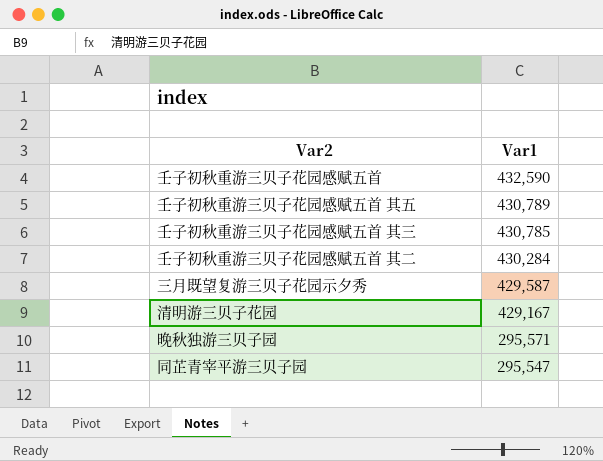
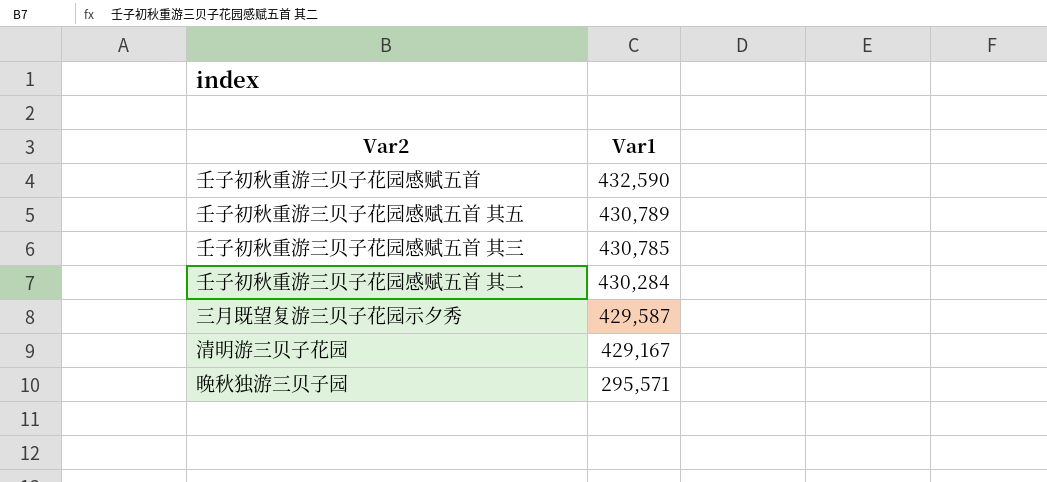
row 同芷青宰平游三贝子园: 295,547 -> none

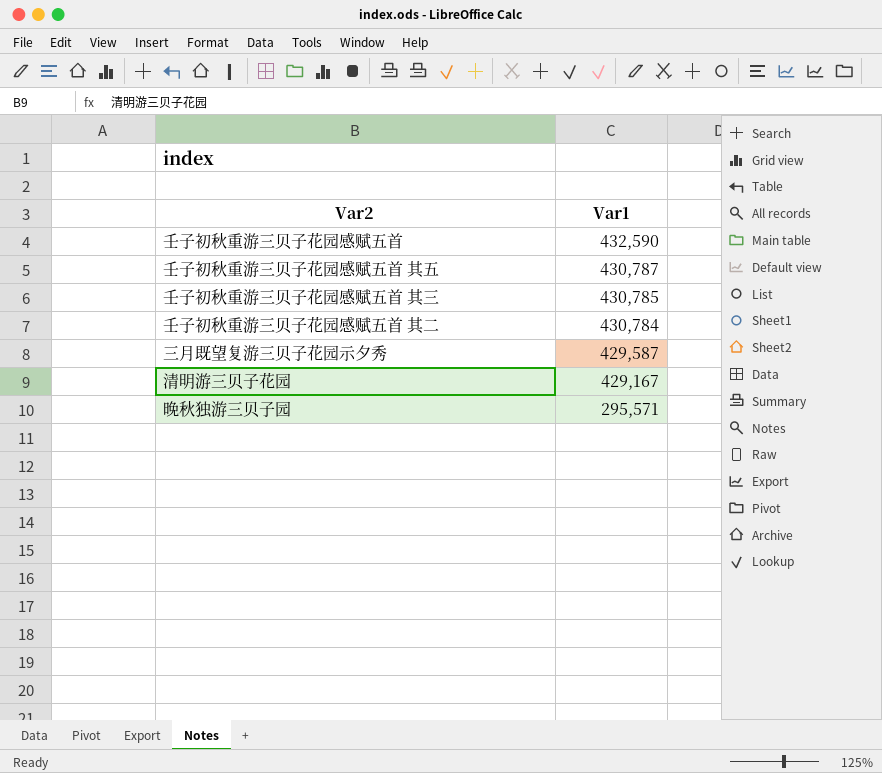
壬子初秋重游三贝子花园感赋五首 其五 | Var1: 430,789 -> 430,787
壬子初秋重游三贝子花园感赋五首 其二 | Var1: 430,284 -> 430,784

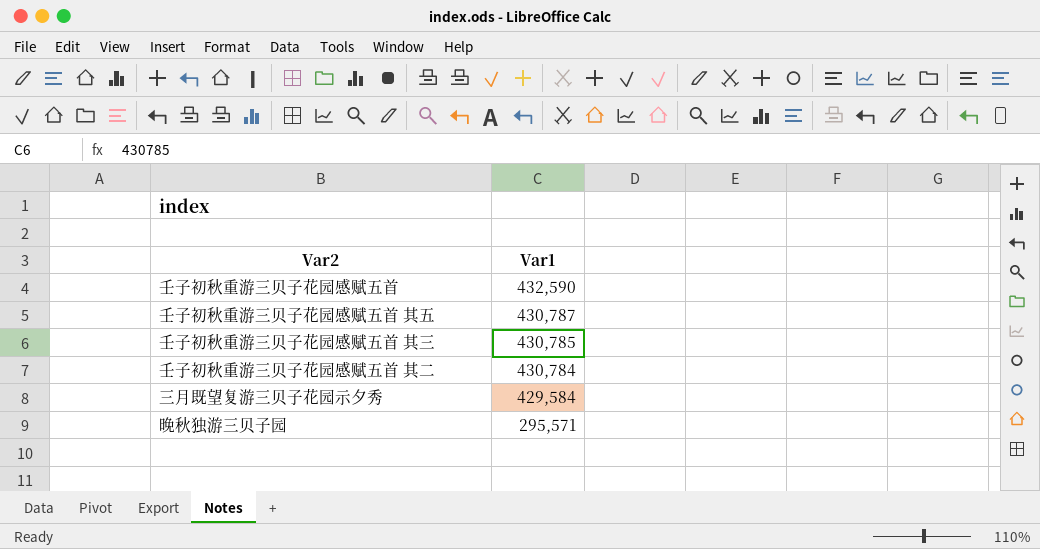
row 清明游三贝子花园: 429,167 -> none
三月既望复游三贝子花园示夕秀 | Var1: 429,587 -> 429,584

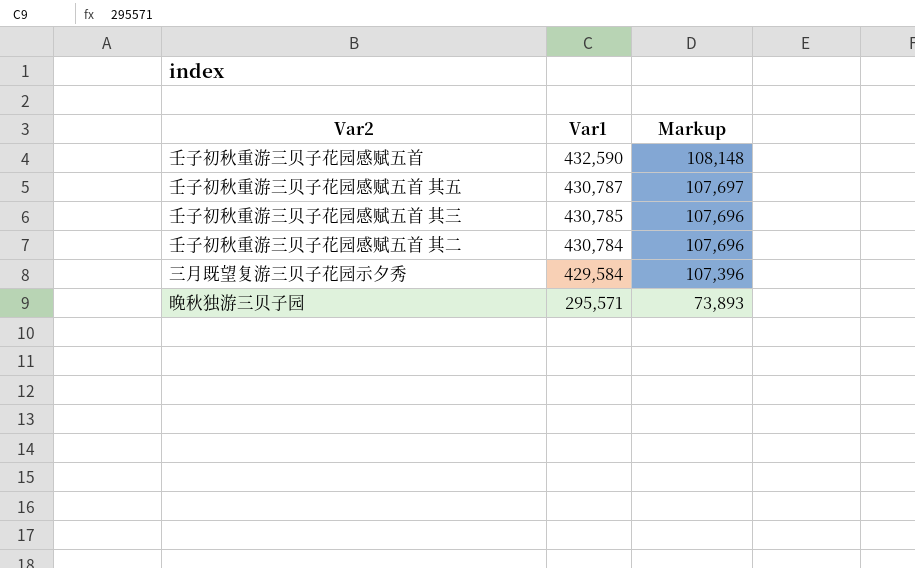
column Markup | formula: none -> [Var1] * 0.25

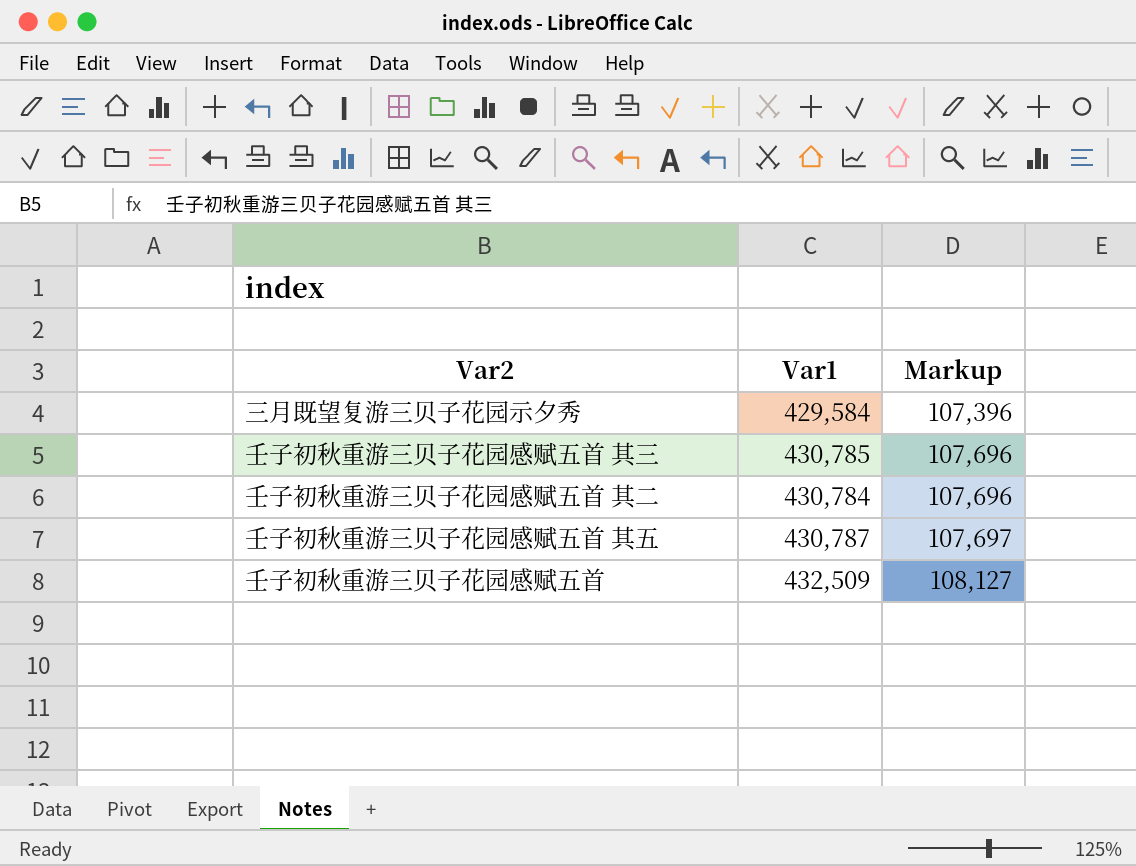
row order: Var1 descending -> Markup ascending
row 晚秋独游三贝子园: 295,571 | 73,893 -> none
壬子初秋重游三贝子花园感赋五首 | Var1: 432,590 -> 432,509
壬子初秋重游三贝子花园感赋五首 | Markup: 108,148 -> 108,127

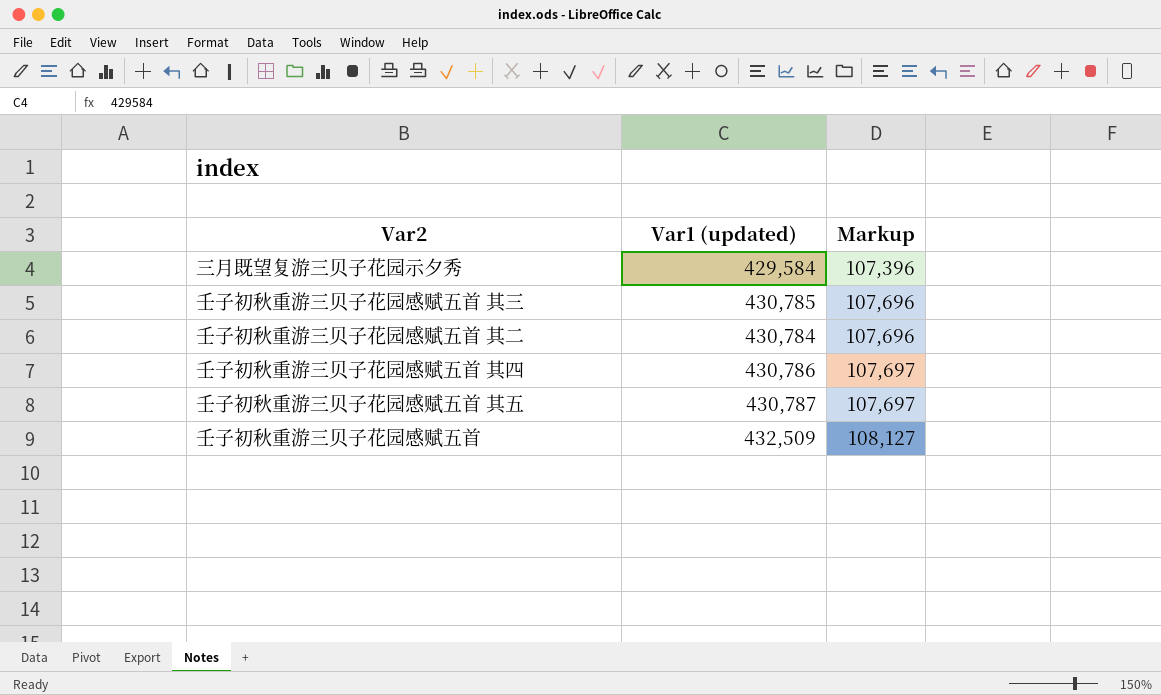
column name: Var1 -> Var1 (updated)
row 壬子初秋重游三贝子花园感赋五首 其四: none -> 430,786 | 107,697

